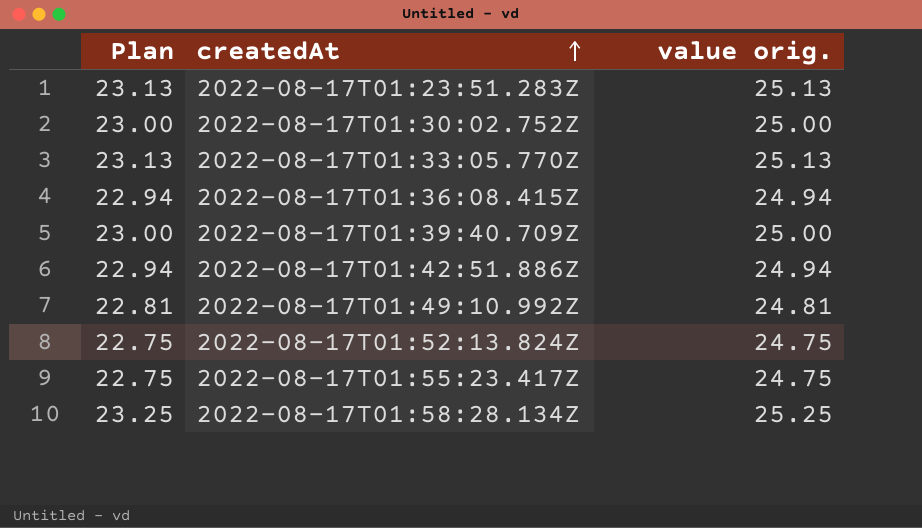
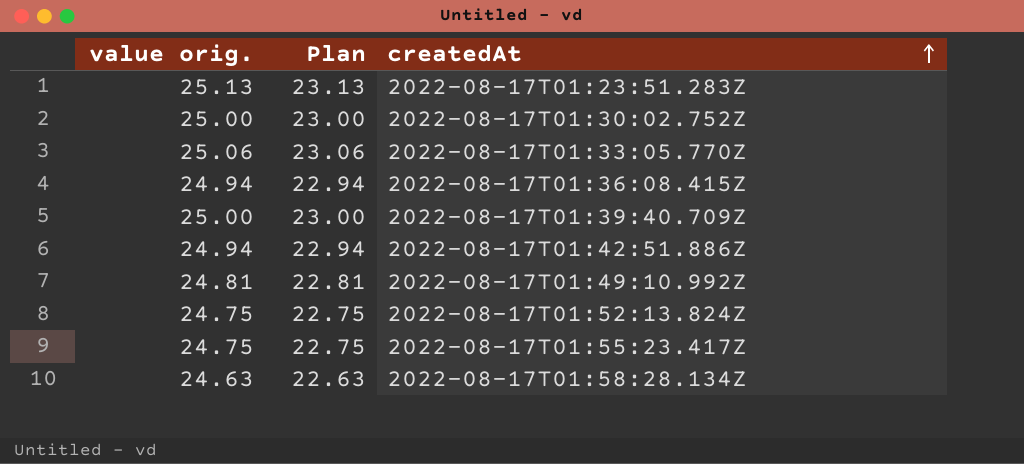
column value orig. | position: 3 -> 1
2022-08-17T01:33:05.770Z | value orig.: 25.13 -> 25.06
2022-08-17T01:33:05.770Z | Plan: 23.13 -> 23.06
2022-08-17T01:58:28.134Z | value orig.: 25.25 -> 24.63
2022-08-17T01:58:28.134Z | Plan: 23.25 -> 22.63

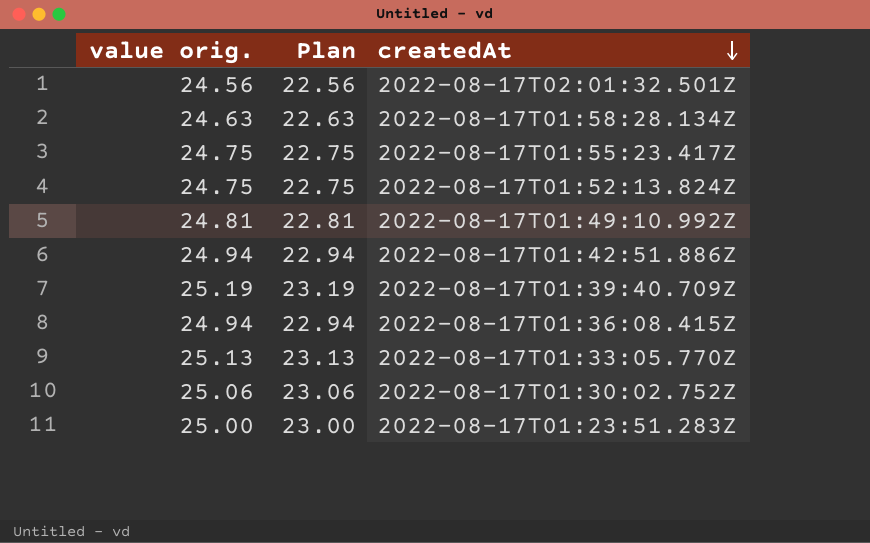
row order: createdAt ascending -> createdAt descending
row 2022-08-17T02:01:32.501Z: none -> 24.56 | 22.56
2022-08-17T01:39:40.709Z | value orig.: 25.00 -> 25.19
2022-08-17T01:39:40.709Z | Plan: 23.00 -> 23.19
2022-08-17T01:33:05.770Z | value orig.: 25.06 -> 25.13
2022-08-17T01:33:05.770Z | Plan: 23.06 -> 23.13
2022-08-17T01:30:02.752Z | value orig.: 25.00 -> 25.06
2022-08-17T01:30:02.752Z | Plan: 23.00 -> 23.06
2022-08-17T01:23:51.283Z | value orig.: 25.13 -> 25.00
2022-08-17T01:23:51.283Z | Plan: 23.13 -> 23.00

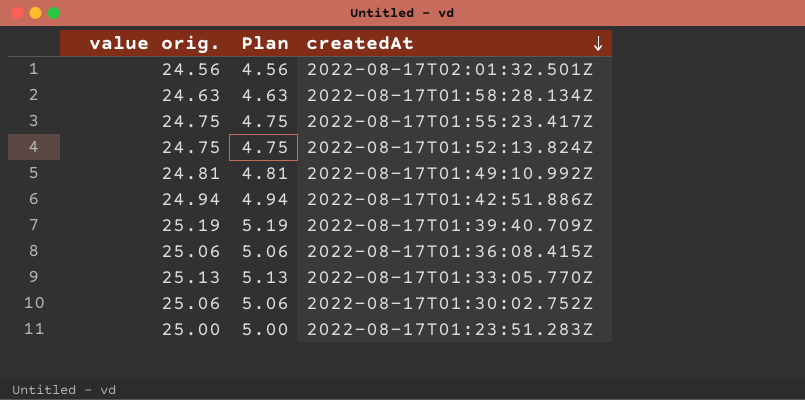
column Plan | formula: [value orig.] - 2 -> [value orig.] - 20
2022-08-17T01:36:08.415Z | value orig.: 24.94 -> 25.06

